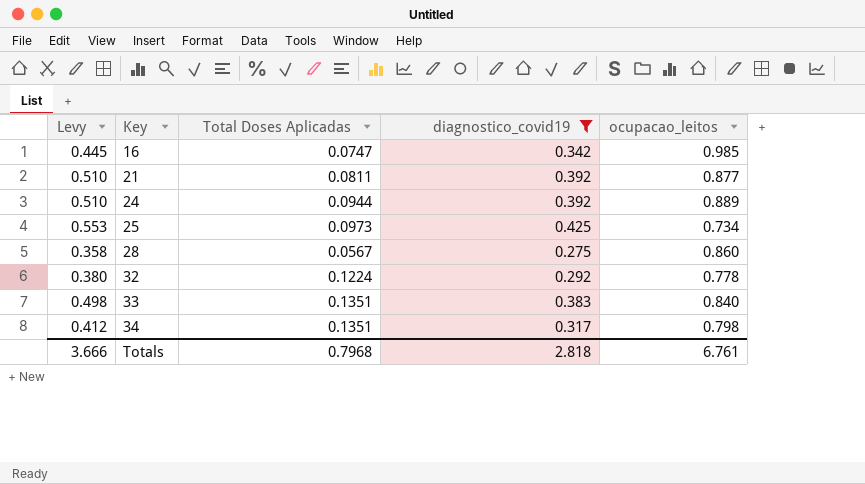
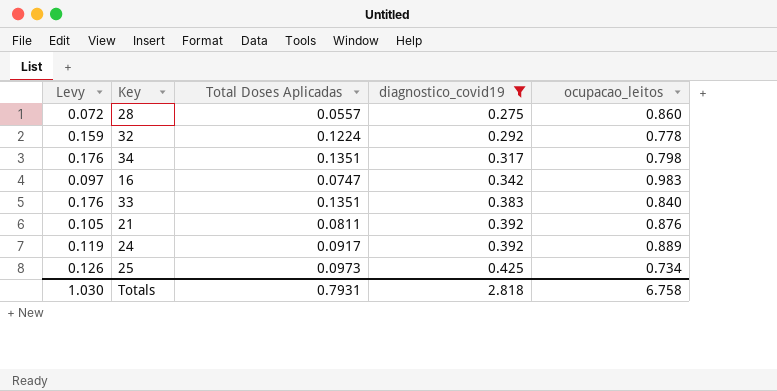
row order: Key ascending -> diagnostico_covid19 ascending
column Levy | formula: [diagnostico_covid19] * 1.3 -> [Total Doses Aplicadas] * 1.3
28 | Total Doses Aplicadas: 0.0567 -> 0.0557
16 | ocupacao_leitos: 0.985 -> 0.983
21 | ocupacao_leitos: 0.877 -> 0.876
24 | Total Doses Aplicadas: 0.0944 -> 0.0917
Totals | Levy: 3.666 -> 1.030
Totals | Total Doses Aplicadas: 0.7968 -> 0.7931
Totals | ocupacao_leitos: 6.761 -> 6.758

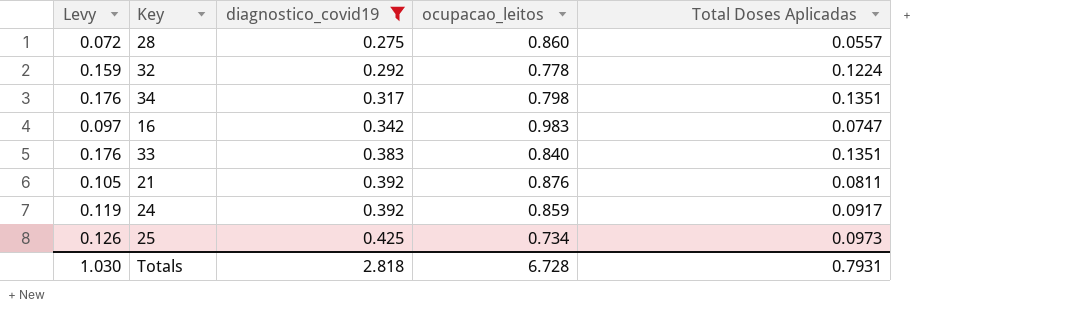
column Total Doses Aplicadas | position: 3 -> 5
24 | ocupacao_leitos: 0.889 -> 0.859
Totals | ocupacao_leitos: 6.758 -> 6.728

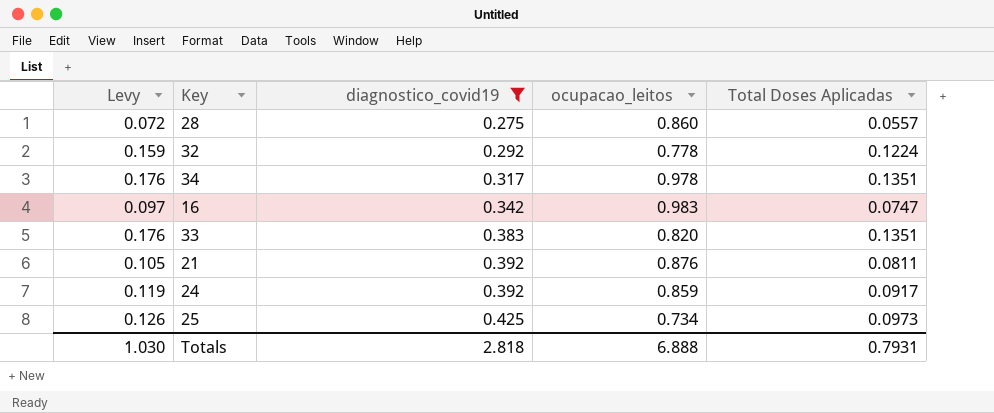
34 | ocupacao_leitos: 0.798 -> 0.978
33 | ocupacao_leitos: 0.840 -> 0.820
Totals | ocupacao_leitos: 6.728 -> 6.888

